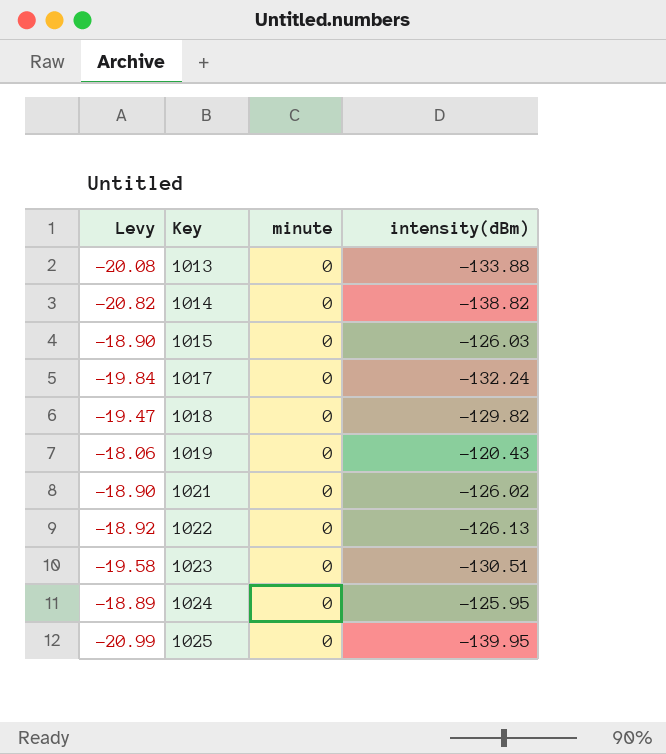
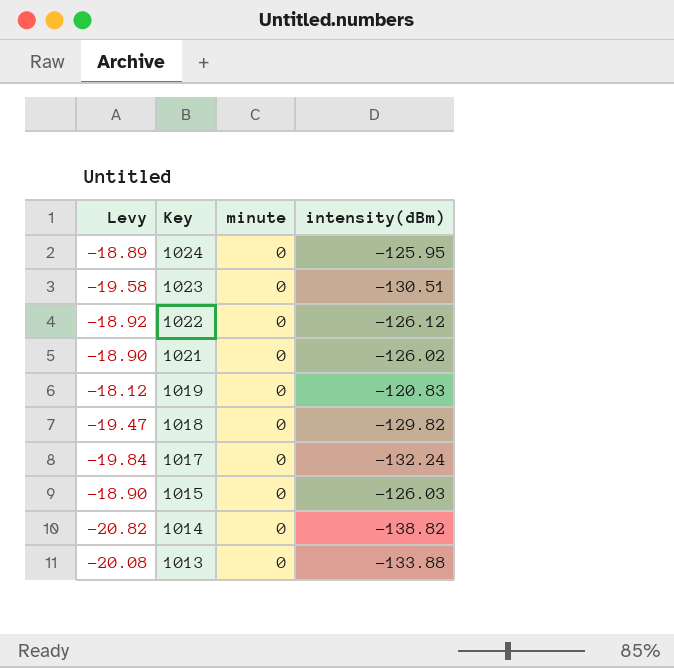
row order: Key ascending -> Key descending
row 1025: -20.99 | 0 | -139.95 -> none
1022 | intensity(dBm): -126.13 -> -126.12
1019 | Levy: -18.06 -> -18.12
1019 | intensity(dBm): -120.43 -> -120.83

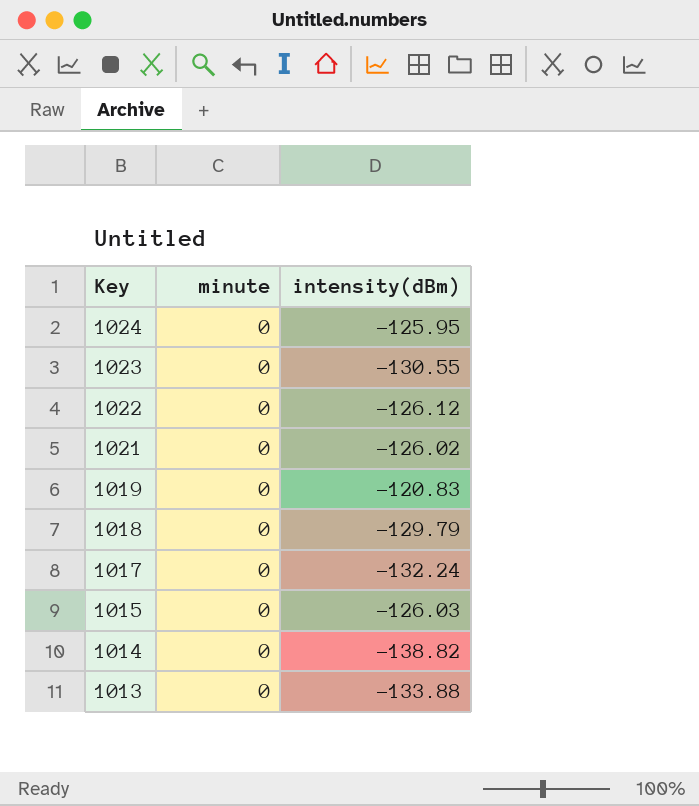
column Levy | formula: [intensity(dBm)] * 0.15 -> none
1023 | intensity(dBm): -130.51 -> -130.55
1018 | intensity(dBm): -129.82 -> -129.79

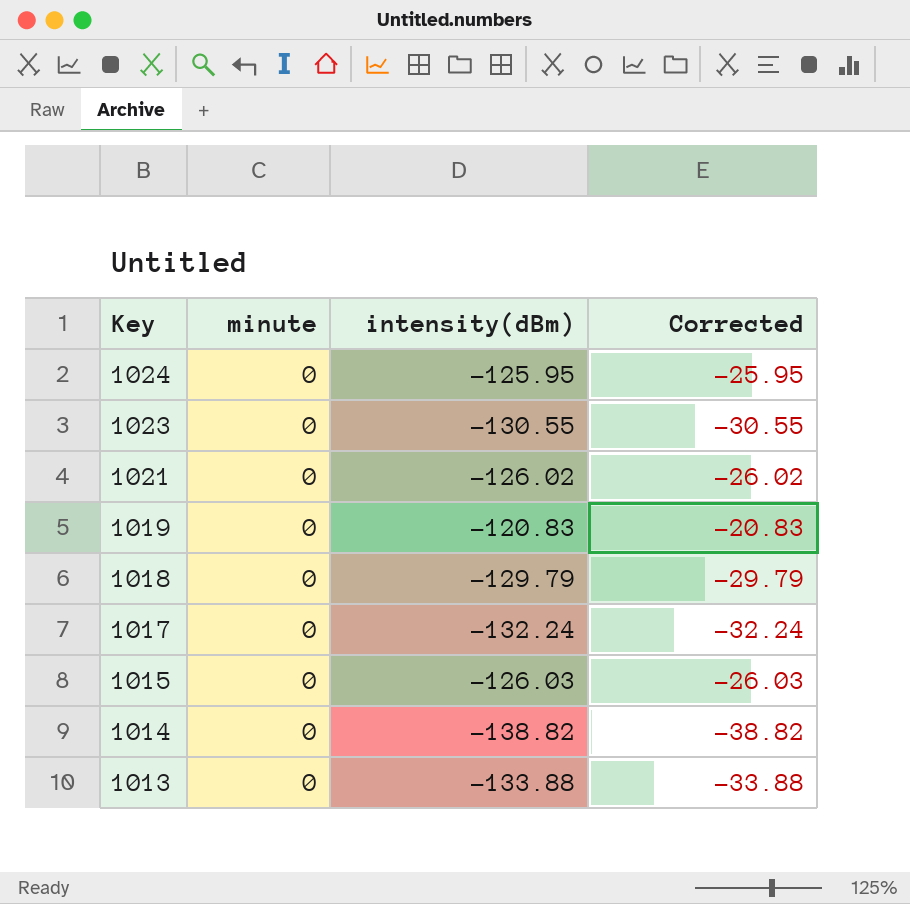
column Corrected | formula: none -> [intensity(dBm)] + 100
row 1022: 0 | -126.12 -> none

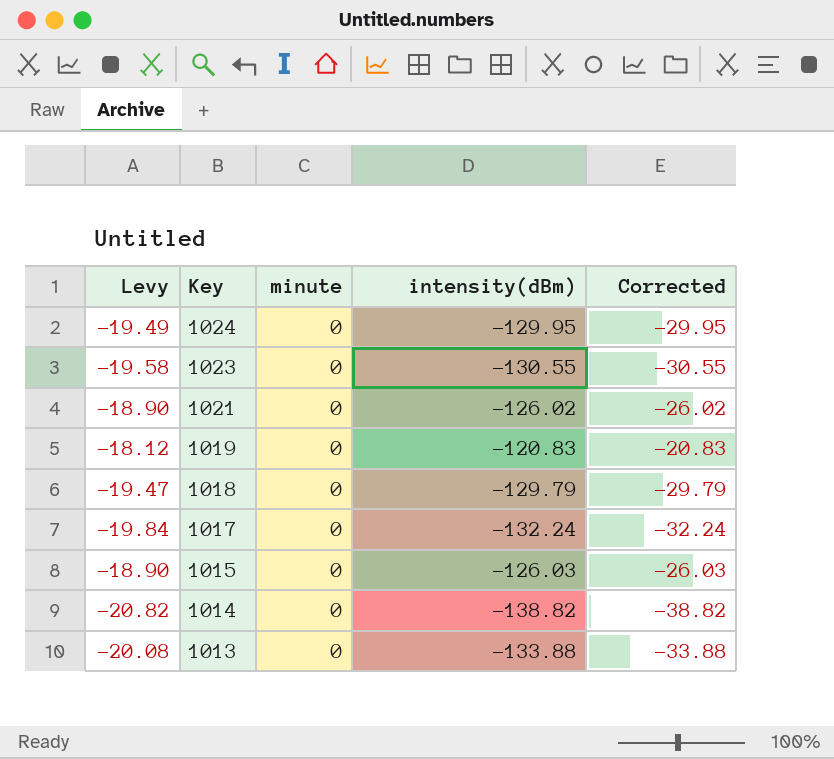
column Levy | formula: none -> [intensity(dBm)] * 0.15
1024 | intensity(dBm): -125.95 -> -129.95
1024 | Corrected: -25.95 -> -29.95

